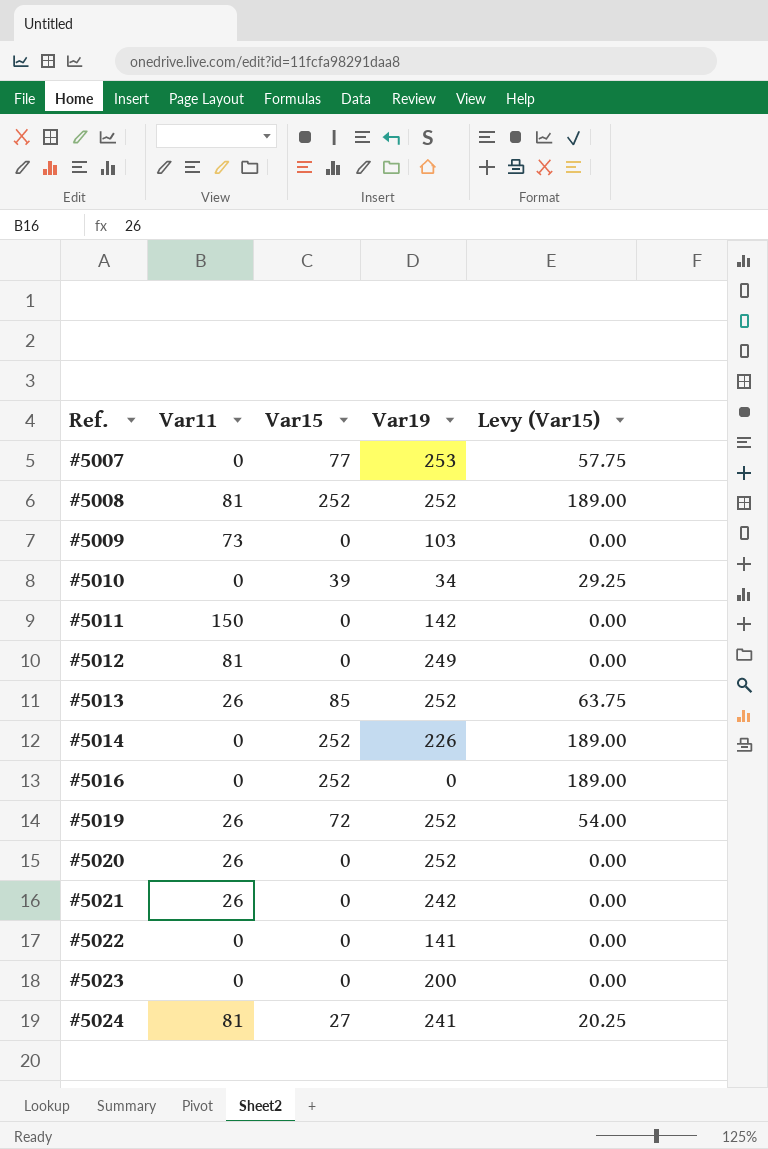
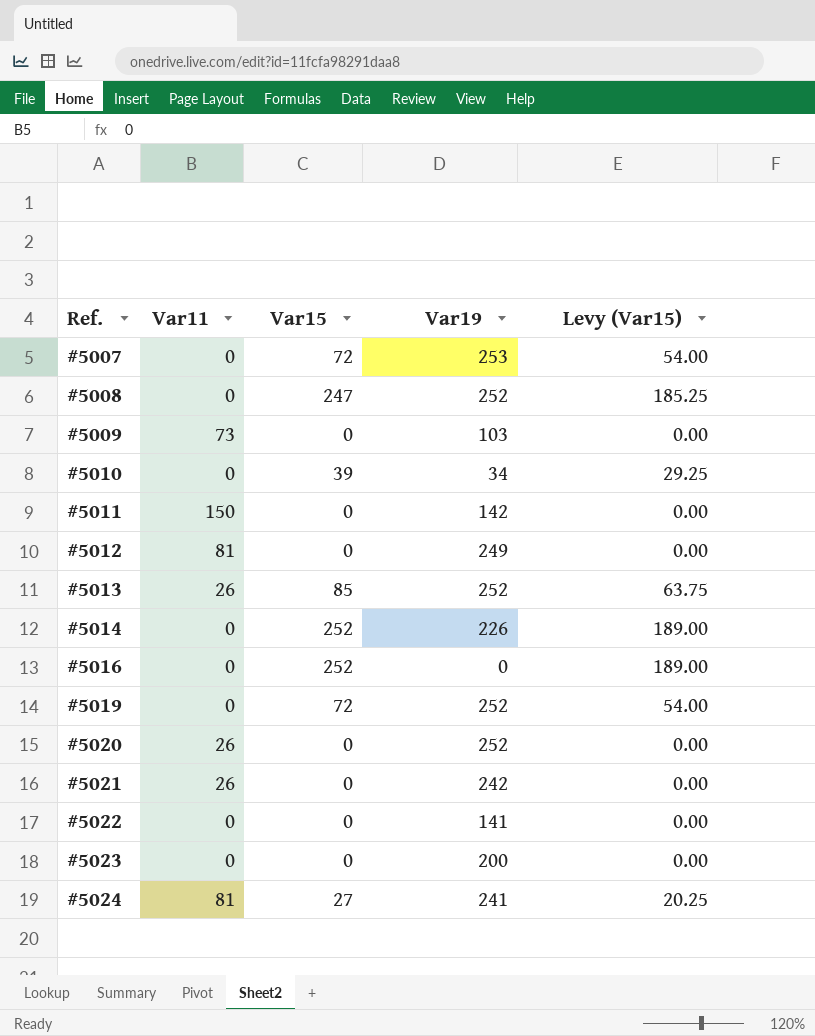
#5007 | Var15: 77 -> 72
#5007 | Levy (Var15): 57.75 -> 54.00
#5008 | Var11: 81 -> 0
#5008 | Var15: 252 -> 247
#5008 | Levy (Var15): 189.00 -> 185.25
#5019 | Var11: 26 -> 0

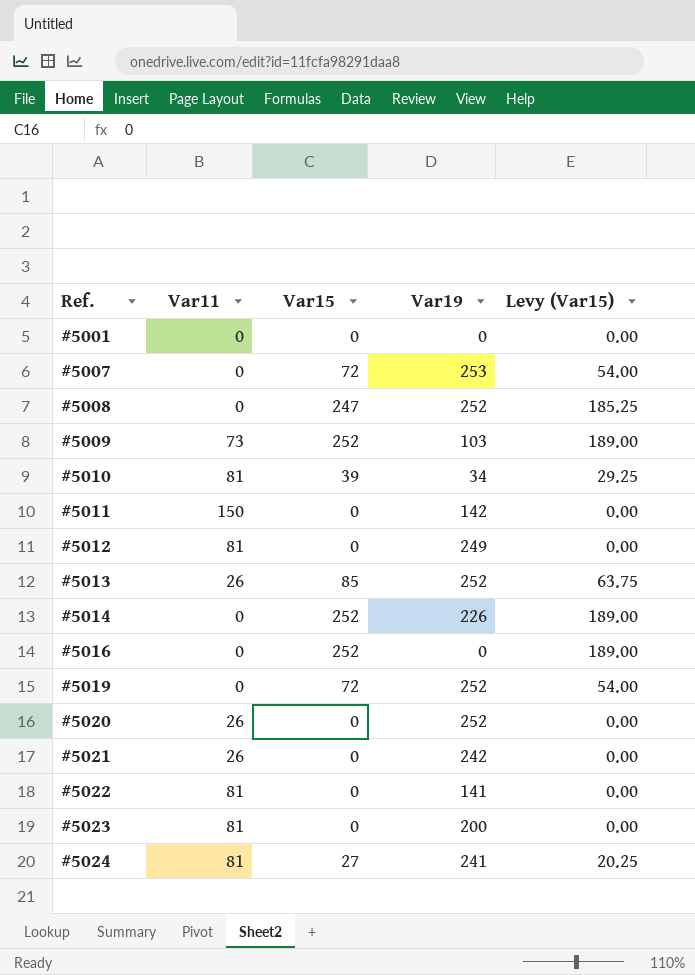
row #5001: none -> 0 | 0 | 0 | 0.00
#5009 | Var15: 0 -> 252
#5009 | Levy (Var15): 0.00 -> 189.00
#5010 | Var11: 0 -> 81
#5022 | Var11: 0 -> 81
#5023 | Var11: 0 -> 81

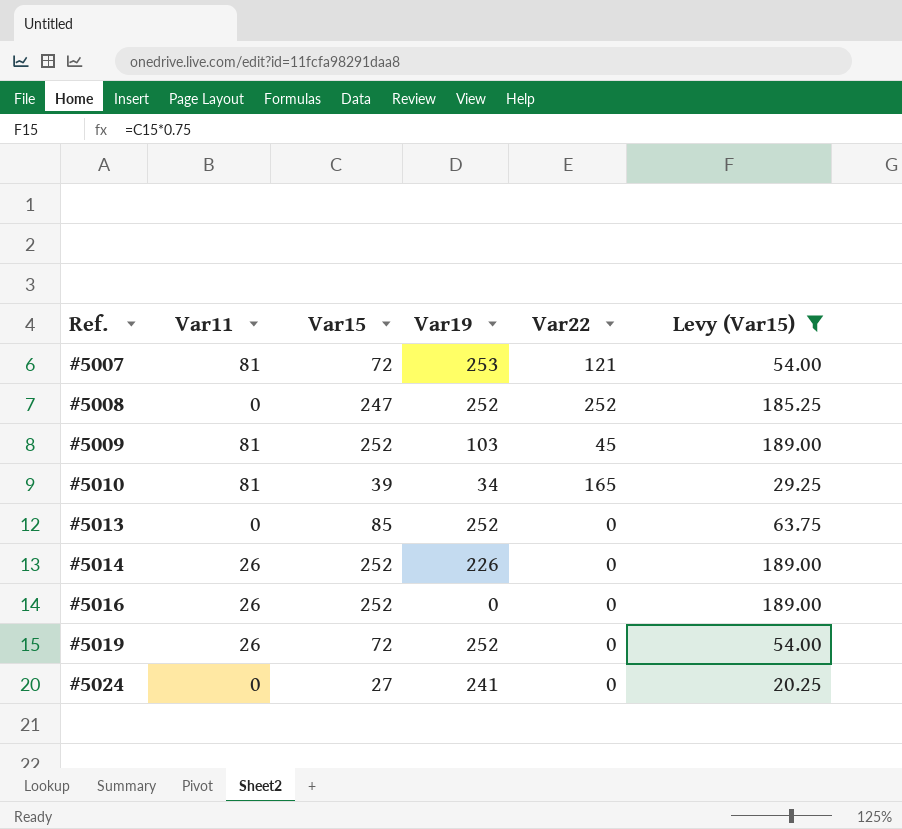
filter: none -> Levy (Var15) != 0.00
column Var22 | position: none -> 5
#5007 | Var11: 0 -> 81
#5009 | Var11: 73 -> 81
#5013 | Var11: 26 -> 0
#5014 | Var11: 0 -> 26
#5016 | Var11: 0 -> 26
#5019 | Var11: 0 -> 26
#5024 | Var11: 81 -> 0

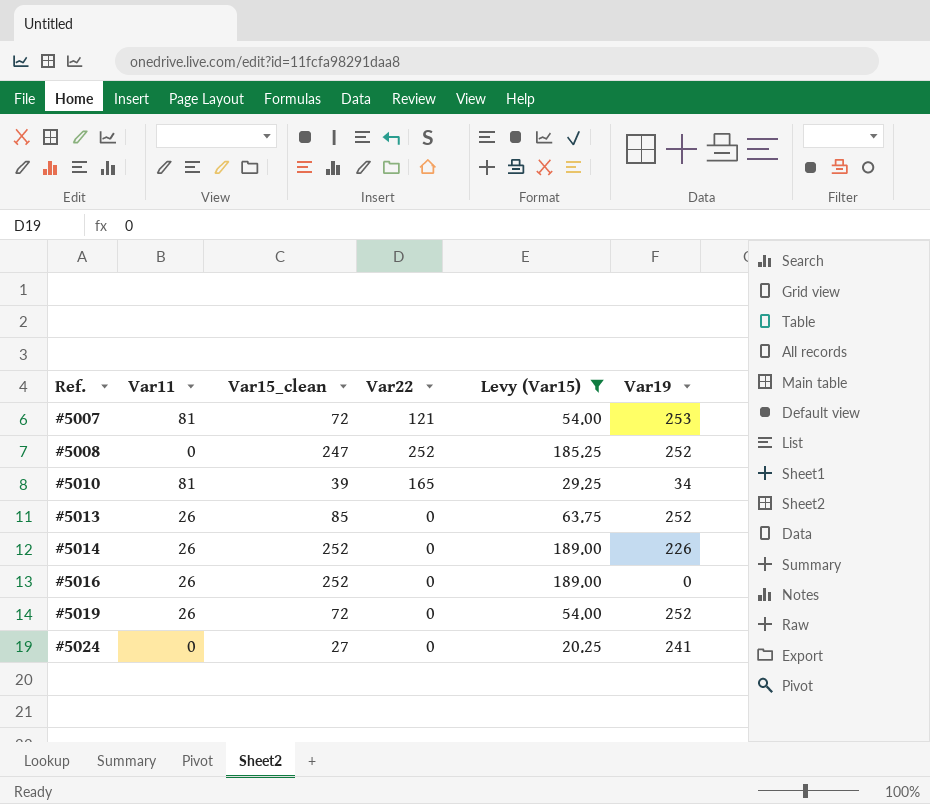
column name: Var15 -> Var15_clean
column Var19 | position: 4 -> 6
row #5009: 81 | 252 | 103 | 45 | 189.00 -> none
#5013 | Var11: 0 -> 26

